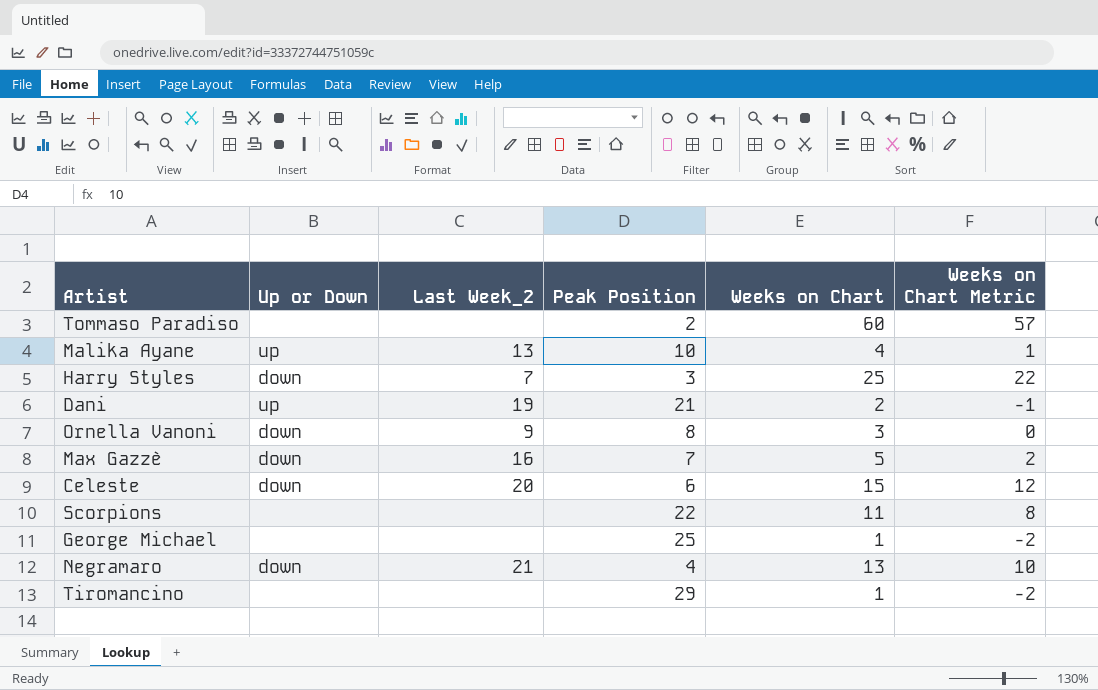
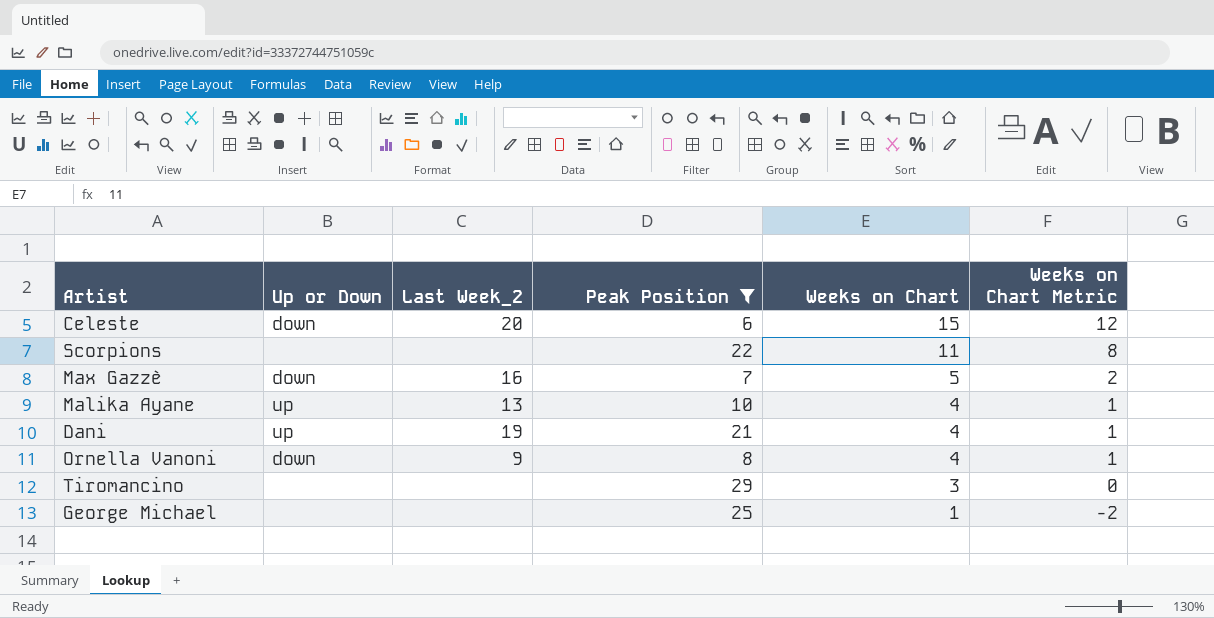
filter: none -> Peak Position >= 6
row order: none -> Weeks on Chart descending
Dani | Weeks on Chart: 2 -> 4
Dani | Weeks on Chart Metric: -1 -> 1
Ornella Vanoni | Weeks on Chart: 3 -> 4
Ornella Vanoni | Weeks on Chart Metric: 0 -> 1
Tiromancino | Weeks on Chart: 1 -> 3
Tiromancino | Weeks on Chart Metric: -2 -> 0

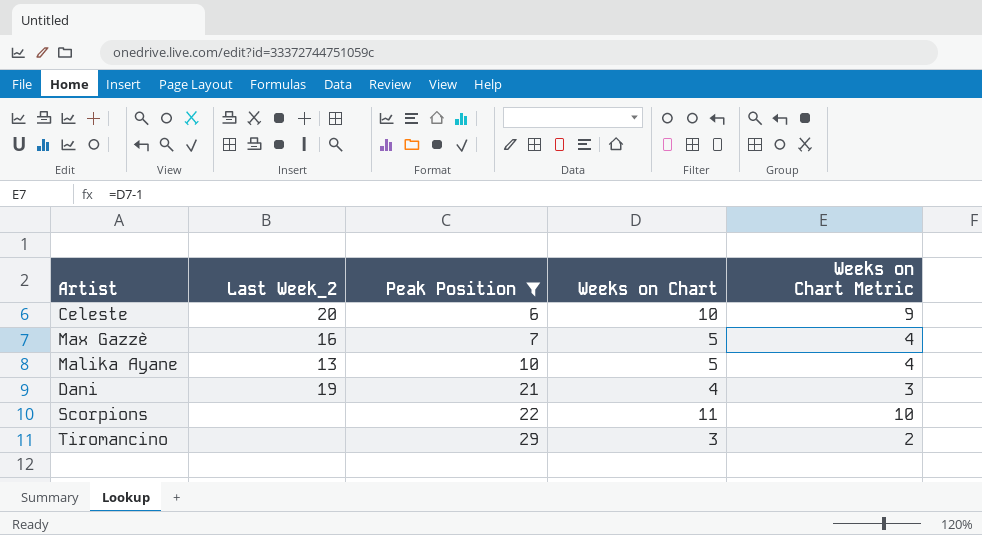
row order: Weeks on Chart descending -> Peak Position ascending
column Up or Down | position: 2 -> none
column Weeks on Chart Metric | formula: [Weeks on Chart] - 3 -> [Weeks on Chart] - 1
row Ornella Vanoni: down | 9 | 8 | 4 | 1 -> none
row George Michael: none | none | 25 | 1 | -2 -> none
Celeste | Weeks on Chart: 15 -> 10
Malika Ayane | Weeks on Chart: 4 -> 5

